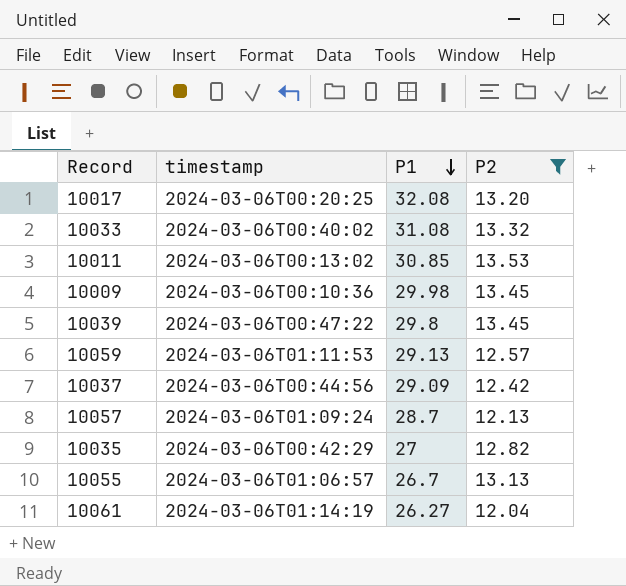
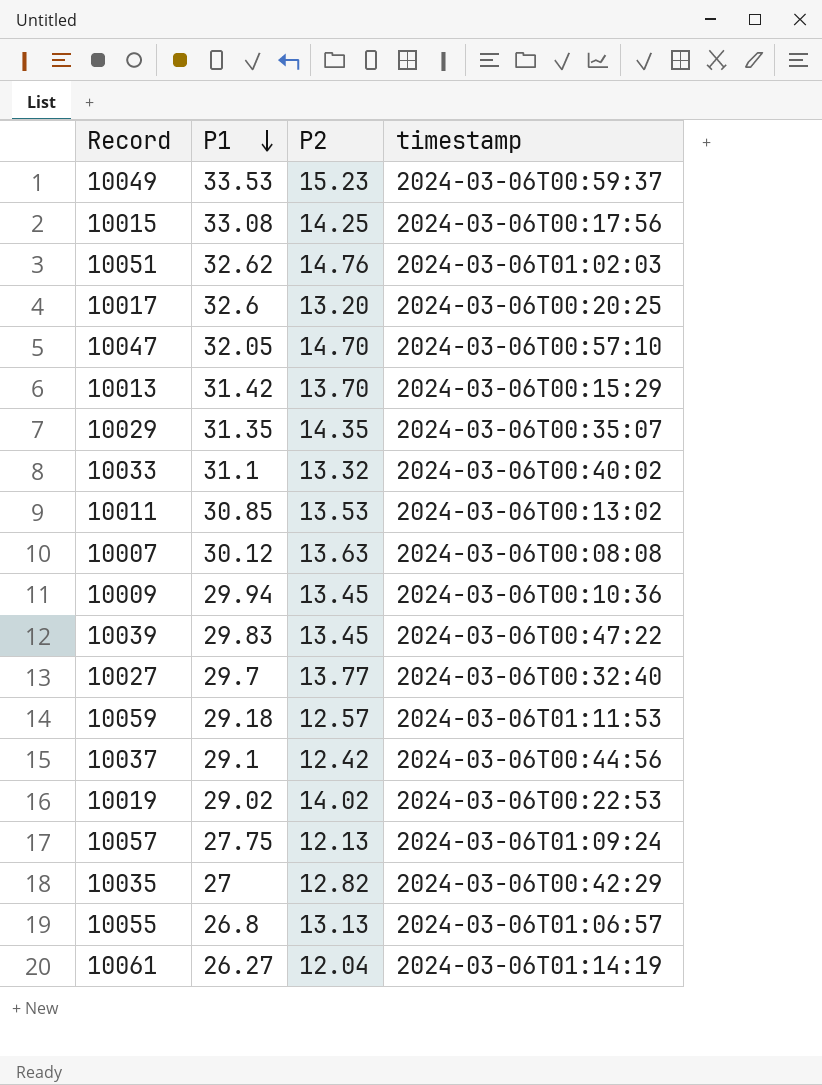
filter: P2 <= 13.53 -> none
column timestamp | position: 2 -> 4
10017 | P1: 32.08 -> 32.6
10033 | P1: 31.08 -> 31.1
10009 | P1: 29.98 -> 29.94
10039 | P1: 29.8 -> 29.83
10059 | P1: 29.13 -> 29.18
10037 | P1: 29.09 -> 29.1
10057 | P1: 28.7 -> 27.75
10055 | P1: 26.7 -> 26.8

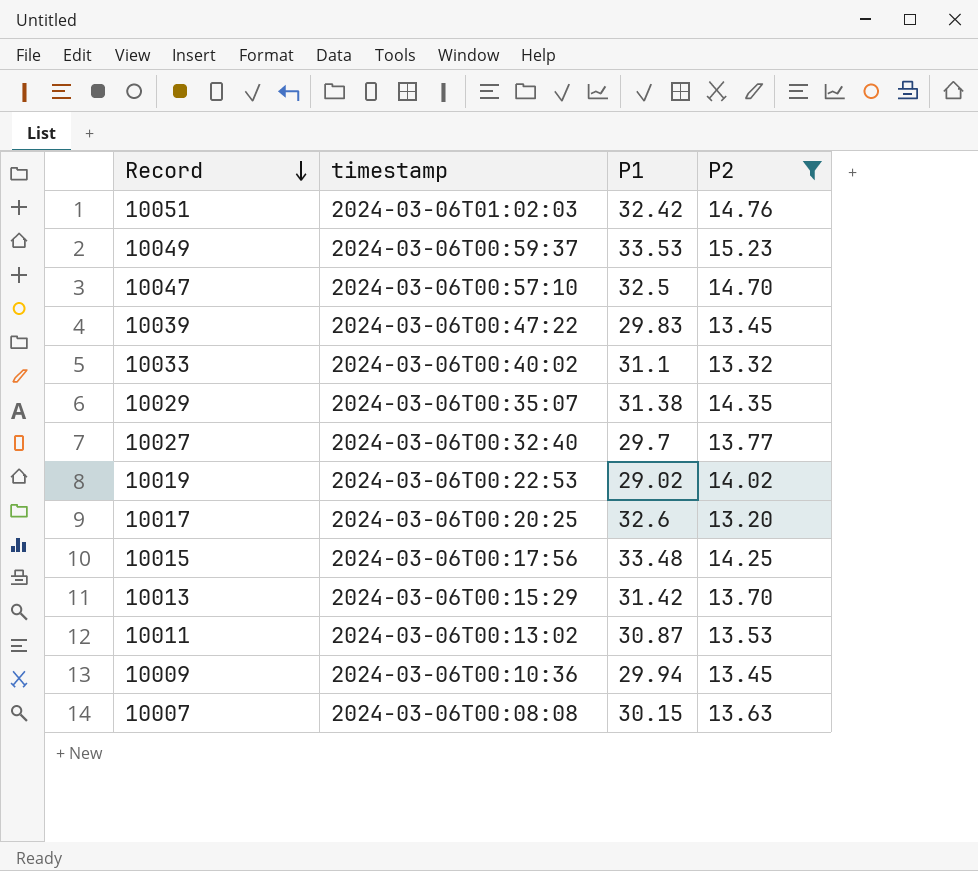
filter: none -> P2 >= 13.20
row order: P1 descending -> Record descending
column timestamp | position: 4 -> 2
10051 | P1: 32.62 -> 32.42
10047 | P1: 32.05 -> 32.5
10029 | P1: 31.35 -> 31.38
10015 | P1: 33.08 -> 33.48
10011 | P1: 30.85 -> 30.87
10007 | P1: 30.12 -> 30.15

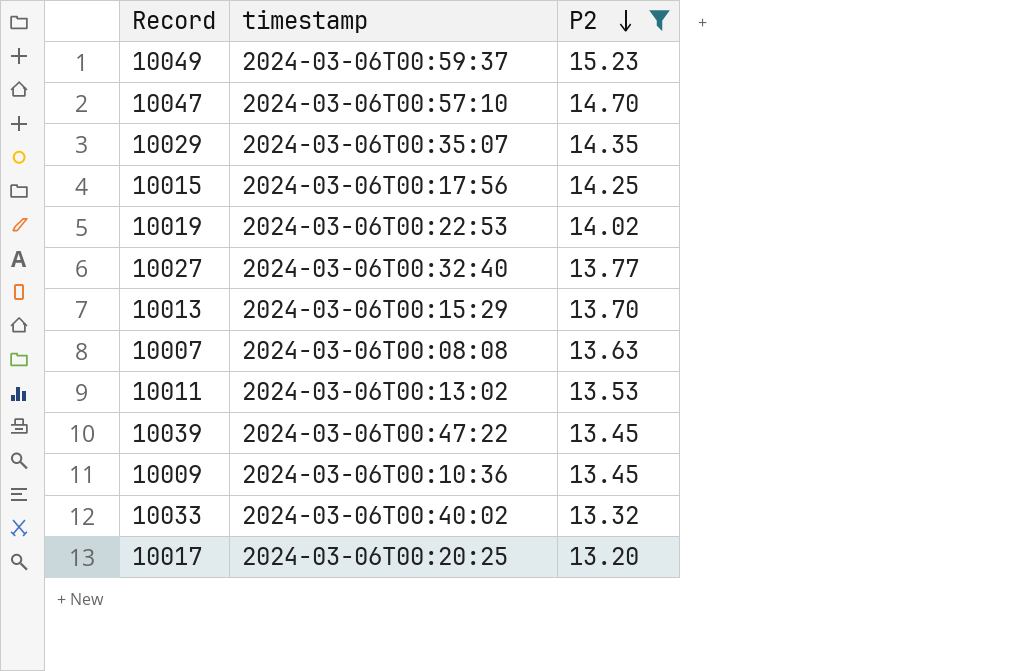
row order: Record descending -> P2 descending
column P1 | position: 3 -> none
row 10051: 2024-03-06T01:02:03 | 32.42 | 14.76 -> none

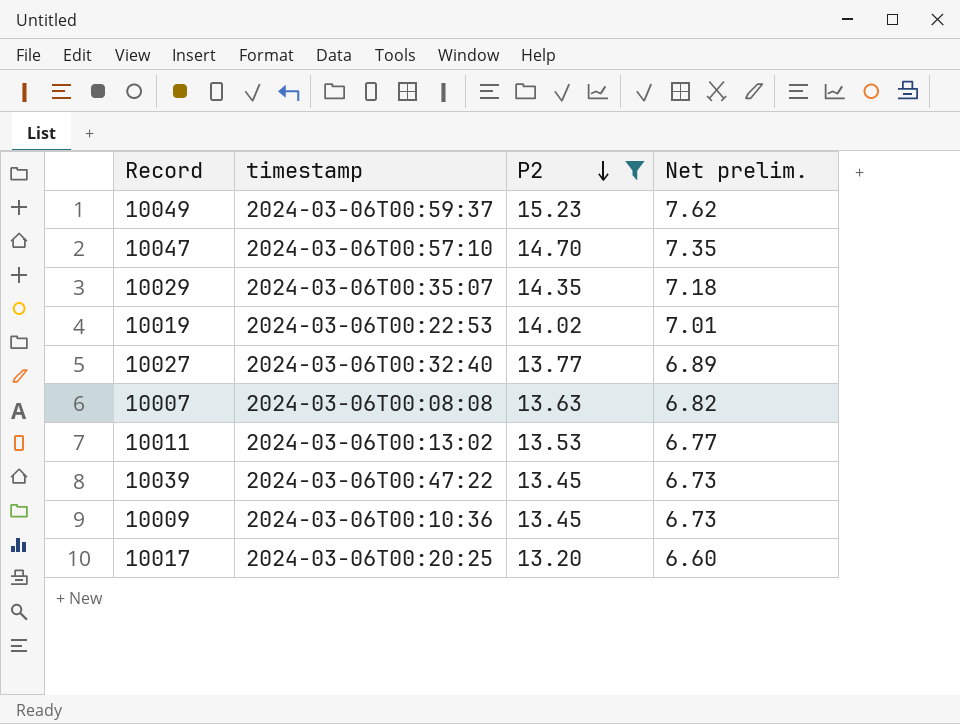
column Net prelim. | formula: none -> [P2] * 0.5
row 10015: 2024-03-06T00:17:56 | 14.25 -> none
row 10013: 2024-03-06T00:15:29 | 13.70 -> none
row 10033: 2024-03-06T00:40:02 | 13.32 -> none

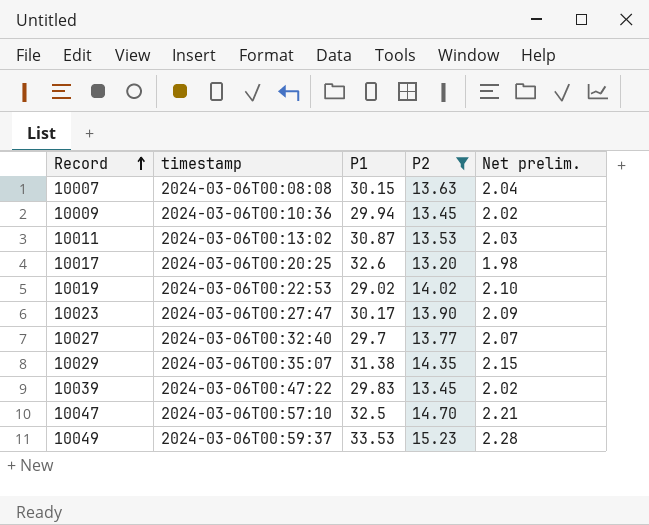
row order: P2 descending -> Record ascending
column P1 | position: none -> 3
column Net prelim. | formula: [P2] * 0.5 -> [P2] * 0.15
row 10023: none -> 2024-03-06T00:27:47 | 30.17 | 13.90 | 2.09

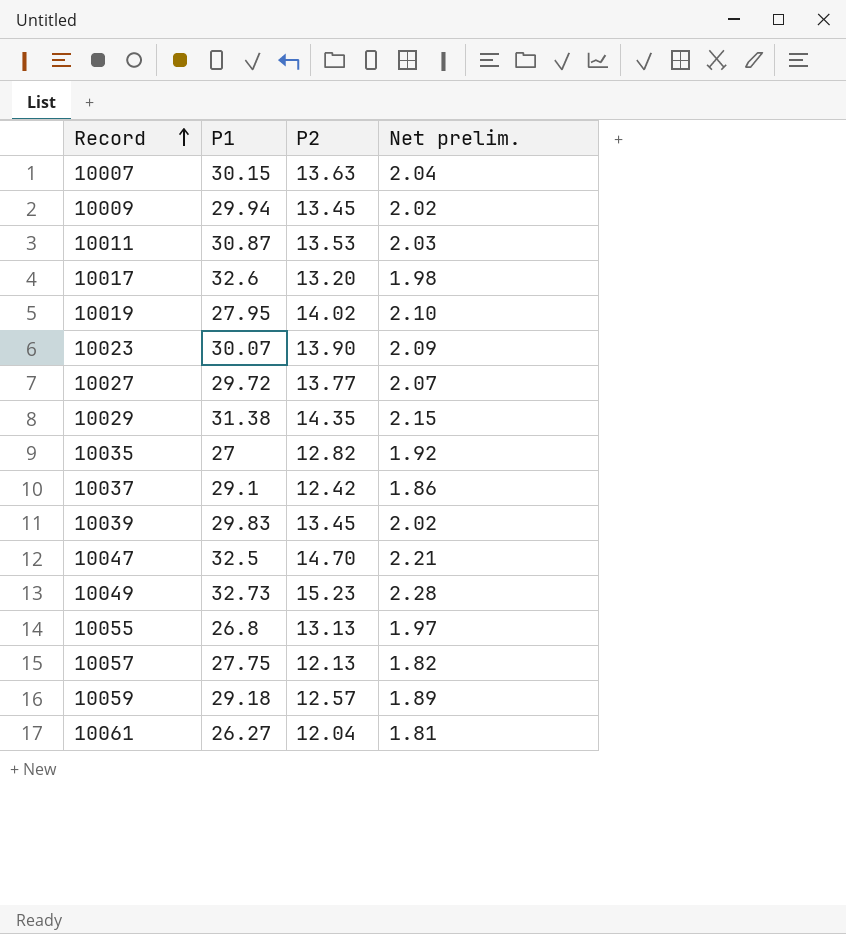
filter: P2 >= 13.20 -> none
column timestamp | position: 2 -> none
10019 | P1: 29.02 -> 27.95
10023 | P1: 30.17 -> 30.07
10027 | P1: 29.7 -> 29.72
10049 | P1: 33.53 -> 32.73

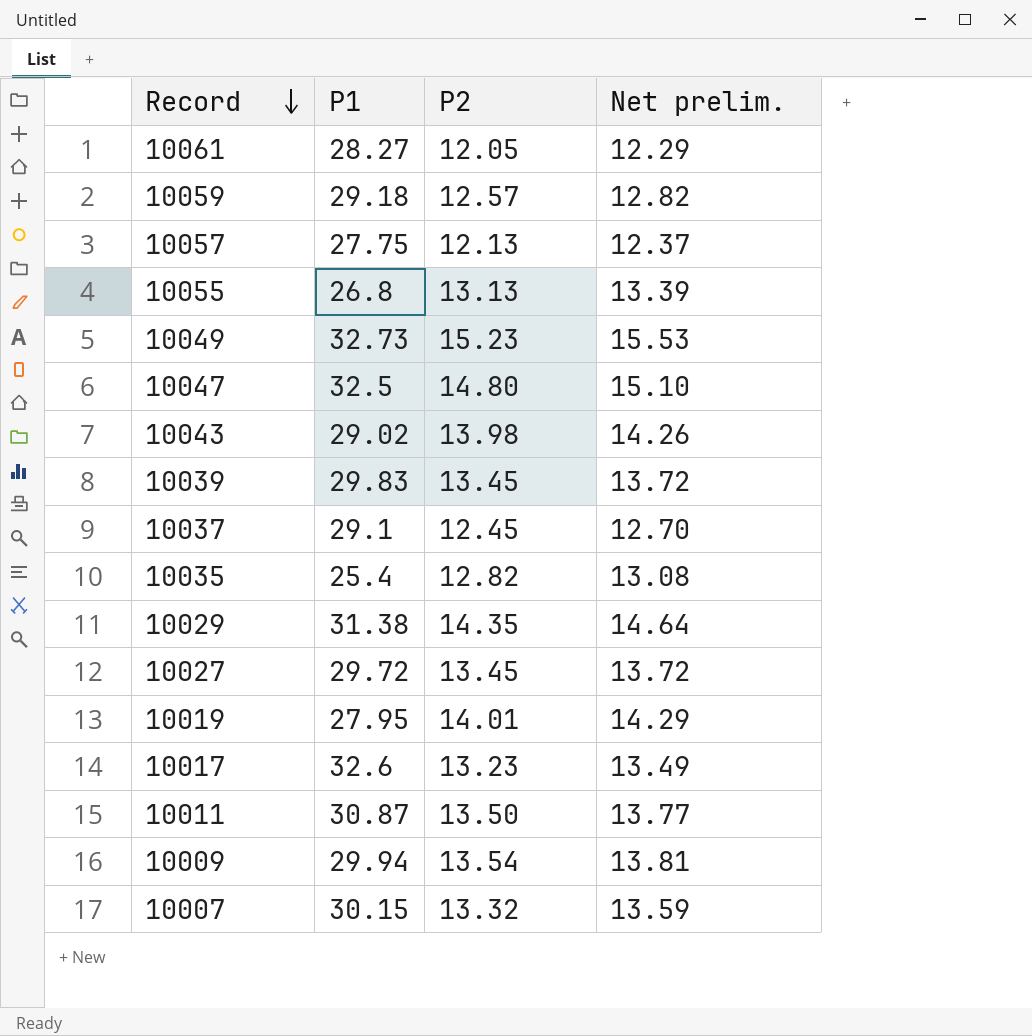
row order: Record ascending -> Record descending
column Net prelim. | formula: [P2] * 0.15 -> [P2] * 1.02
row 10023: 30.07 | 13.90 | 2.09 -> none
10061 | P1: 26.27 -> 28.27
10061 | P2: 12.04 -> 12.05
10047 | P2: 14.70 -> 14.80
row 10043: none -> 29.02 | 13.98 | 14.26
10037 | P2: 12.42 -> 12.45
10035 | P1: 27 -> 25.4
10027 | P2: 13.77 -> 13.45
10019 | P2: 14.02 -> 14.01
10017 | P2: 13.20 -> 13.23
10011 | P2: 13.53 -> 13.50
10009 | P2: 13.45 -> 13.54
10007 | P2: 13.63 -> 13.32

